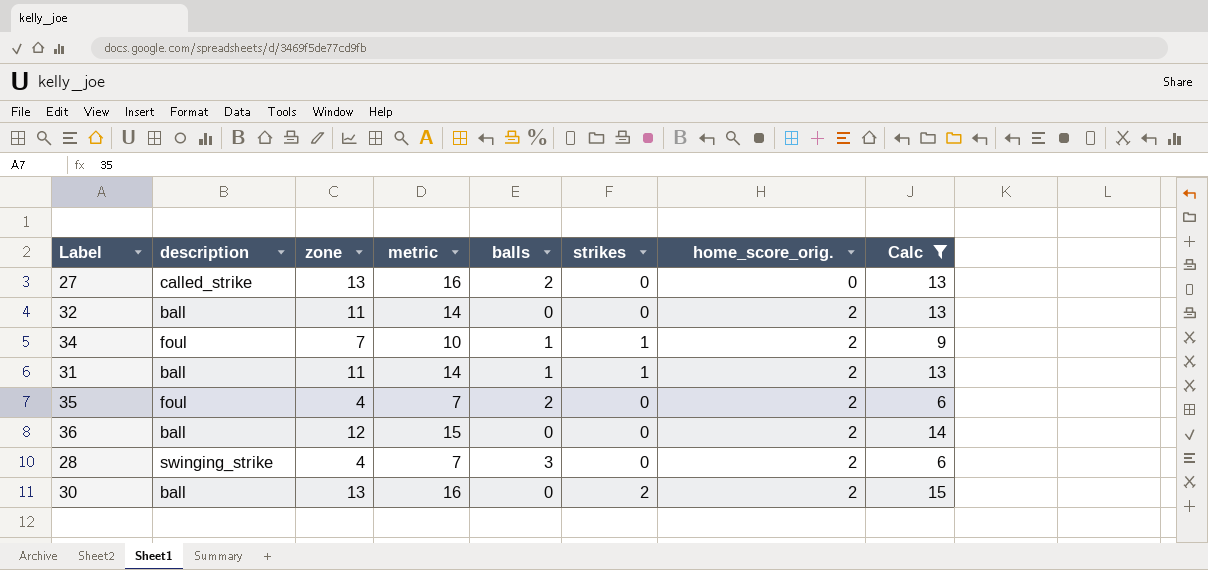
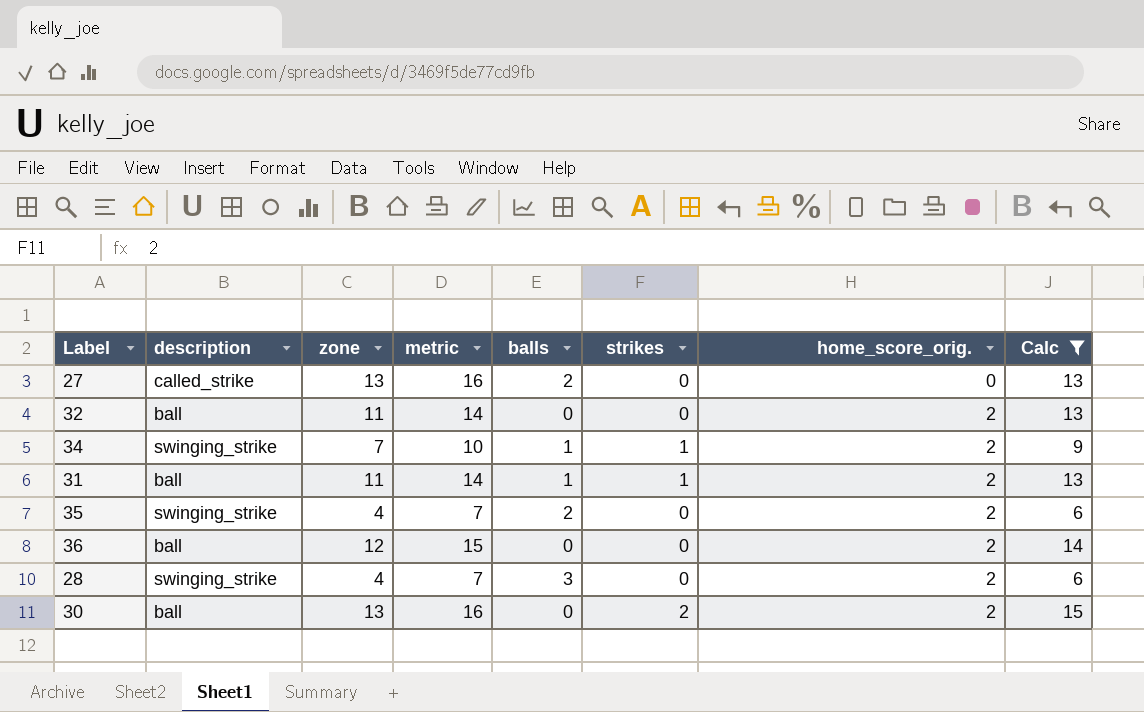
34 | description: foul -> swinging_strike
35 | description: foul -> swinging_strike

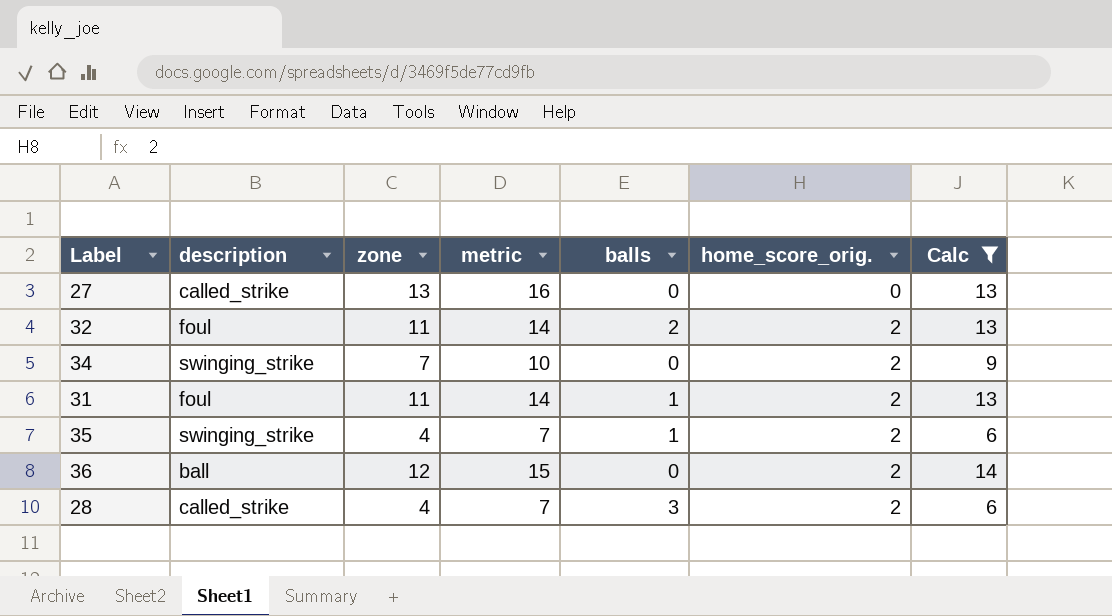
column strikes | position: 6 -> none
row 30: ball | 13 | 16 | 0 | 2 | 2 | 15 -> none
27 | balls: 2 -> 0
32 | description: ball -> foul
32 | balls: 0 -> 2
34 | balls: 1 -> 0
31 | description: ball -> foul
35 | balls: 2 -> 1
28 | description: swinging_strike -> called_strike

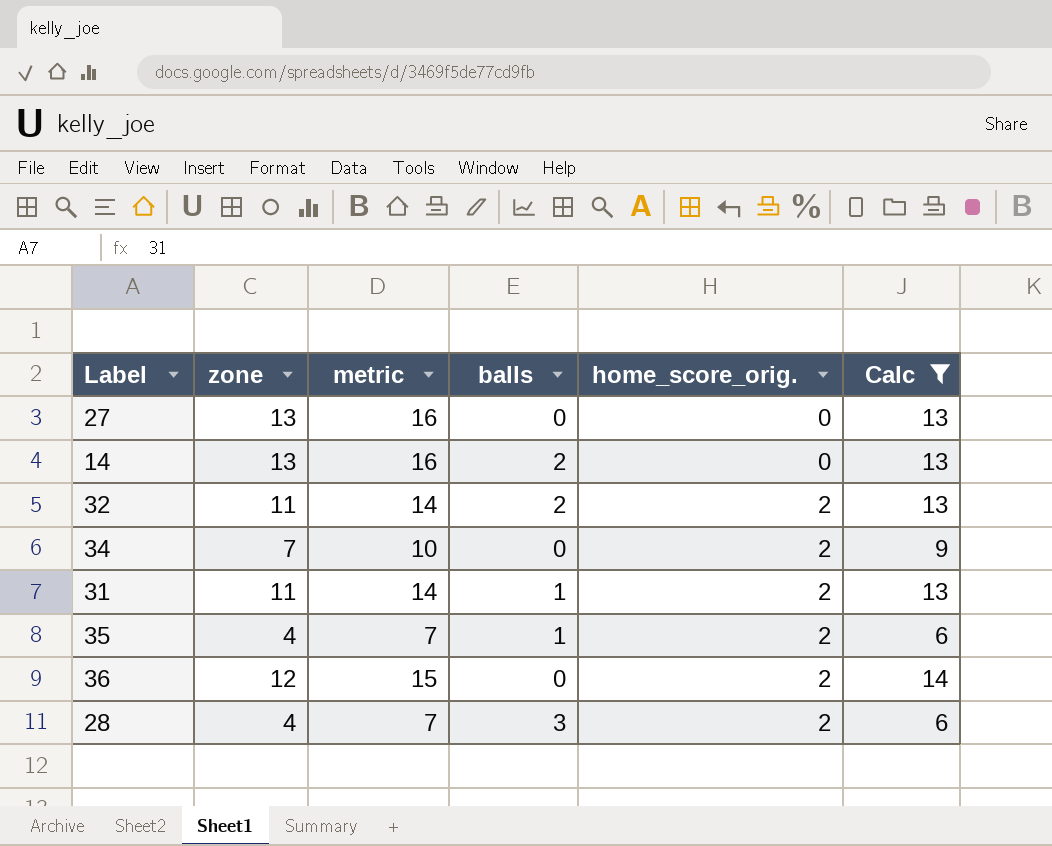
column description | position: 2 -> none
row 14: none -> 13 | 16 | 2 | 0 | 13

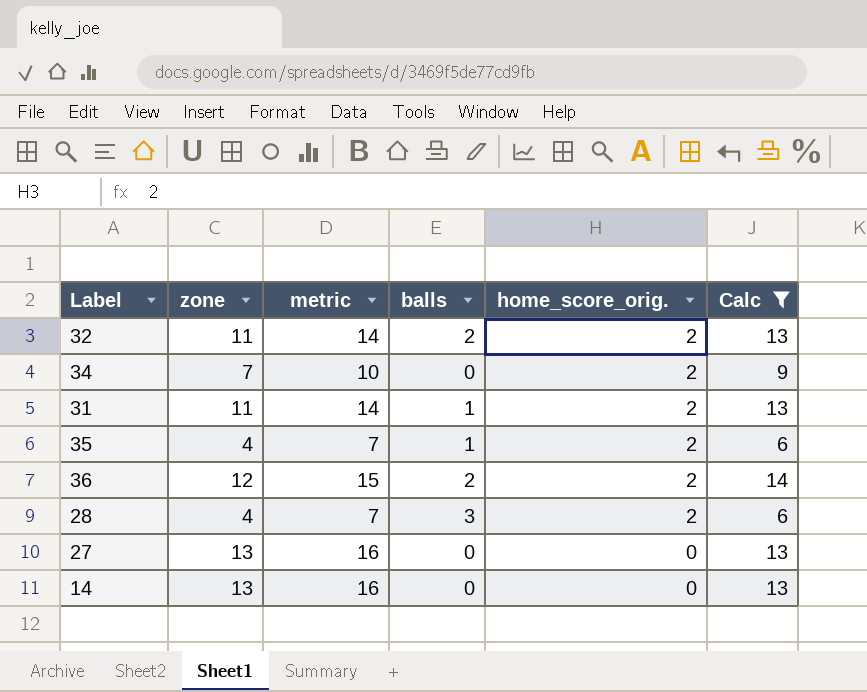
row order: home_score_orig. ascending -> home_score_orig. descending
36 | balls: 0 -> 2
14 | balls: 2 -> 0

